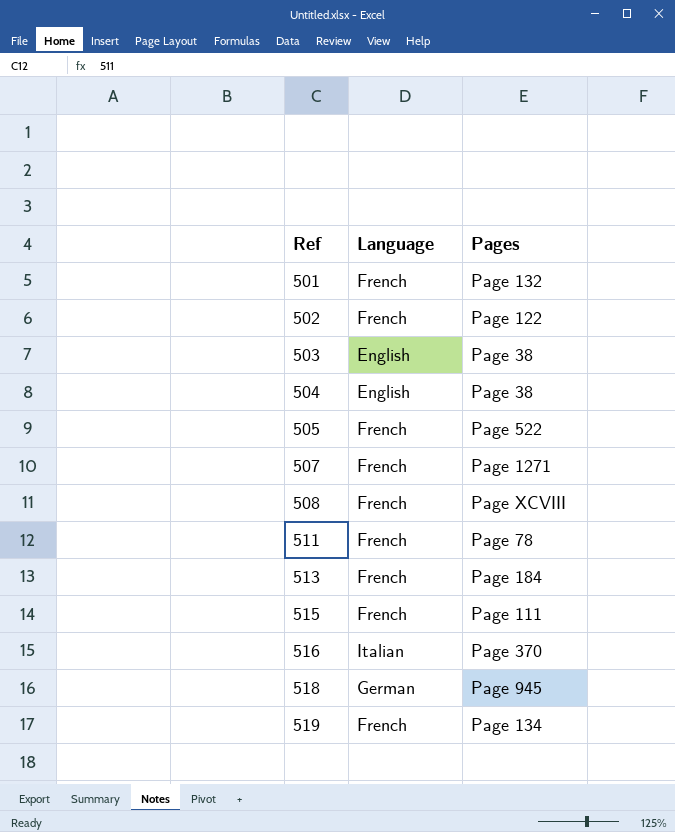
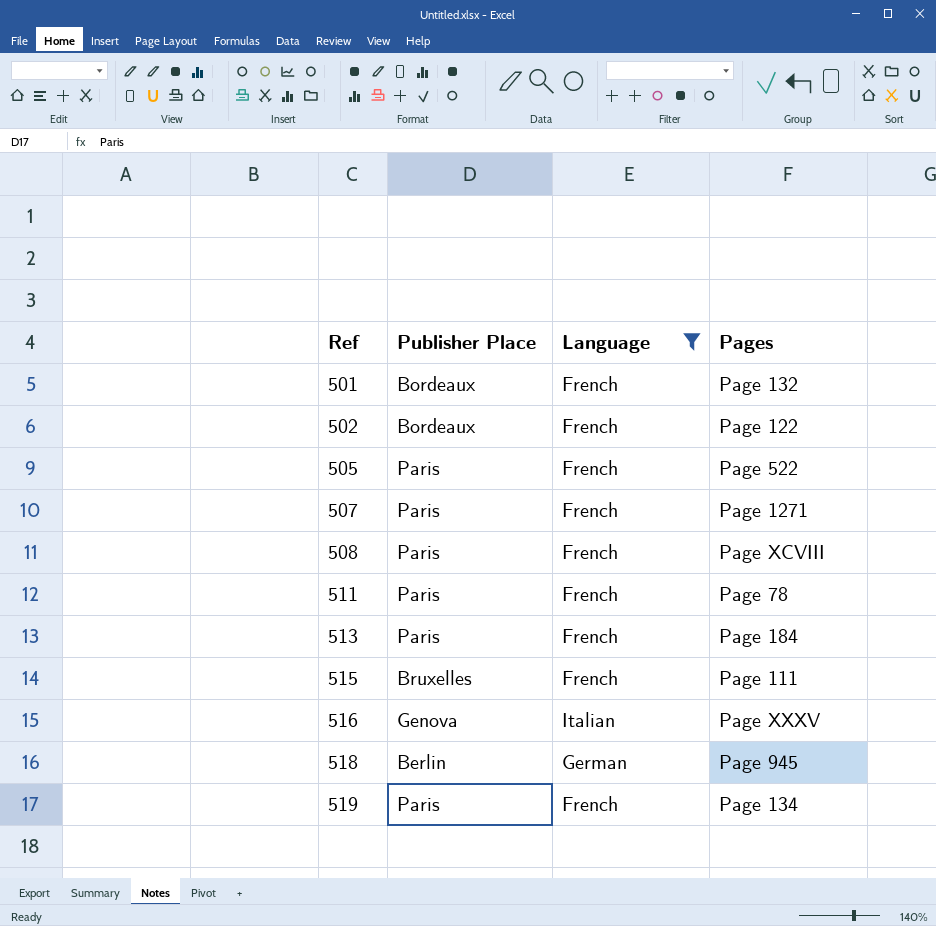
filter: none -> Language != English
column Publisher Place | position: none -> 2
516 | Pages: Page 370 -> Page XXXV

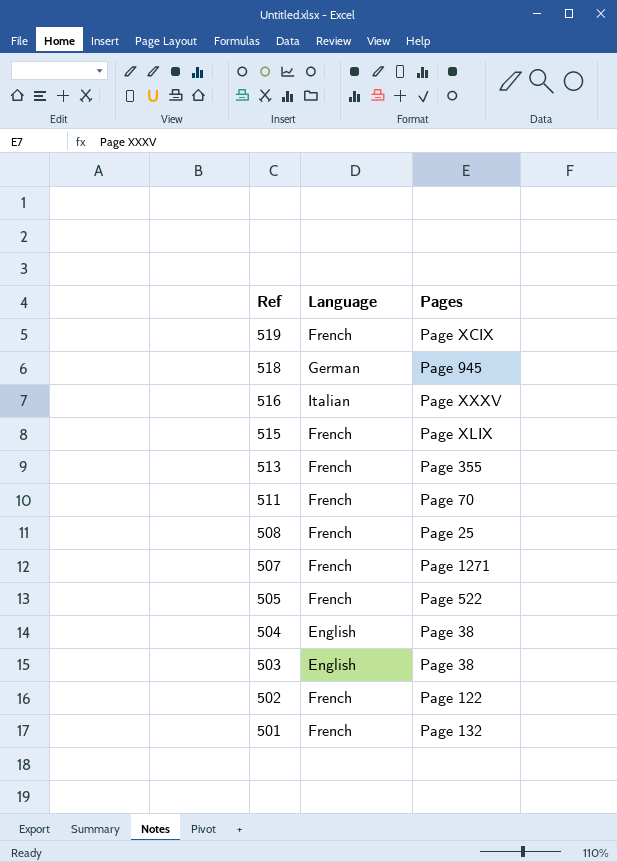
filter: Language != English -> none
row order: Ref ascending -> Ref descending
column Publisher Place | position: 2 -> none
519 | Pages: Page 134 -> Page XCIX
515 | Pages: Page 111 -> Page XLIX
513 | Pages: Page 184 -> Page 355
511 | Pages: Page 78 -> Page 70
508 | Pages: Page XCVIII -> Page 25

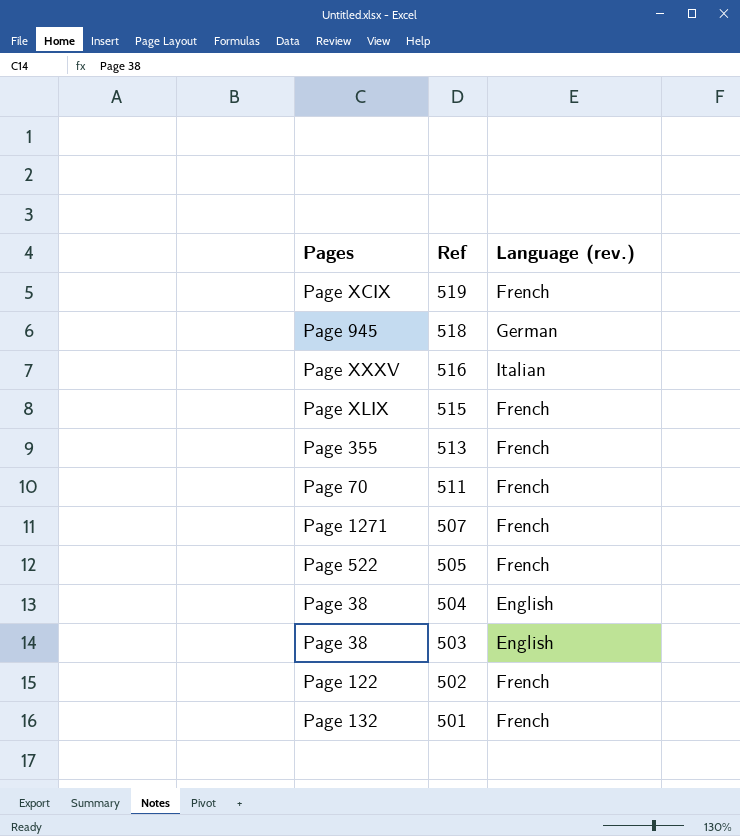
column Pages | position: 3 -> 1
column name: Language -> Language (rev.)
row 508: French | Page 25 -> none

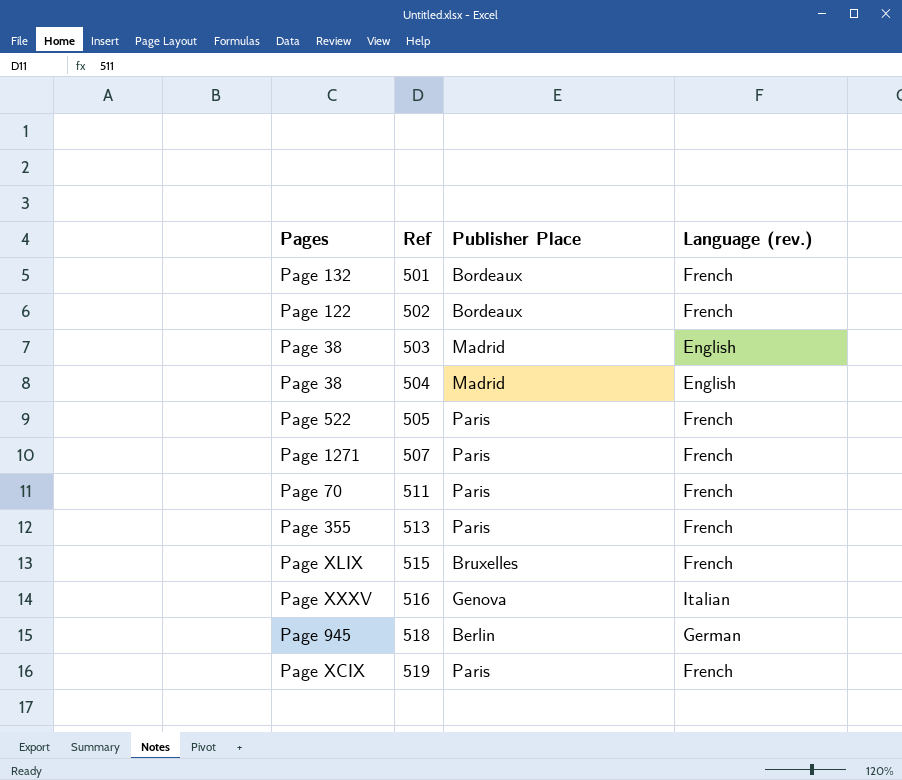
row order: Ref descending -> Ref ascending
column Publisher Place | position: none -> 3

